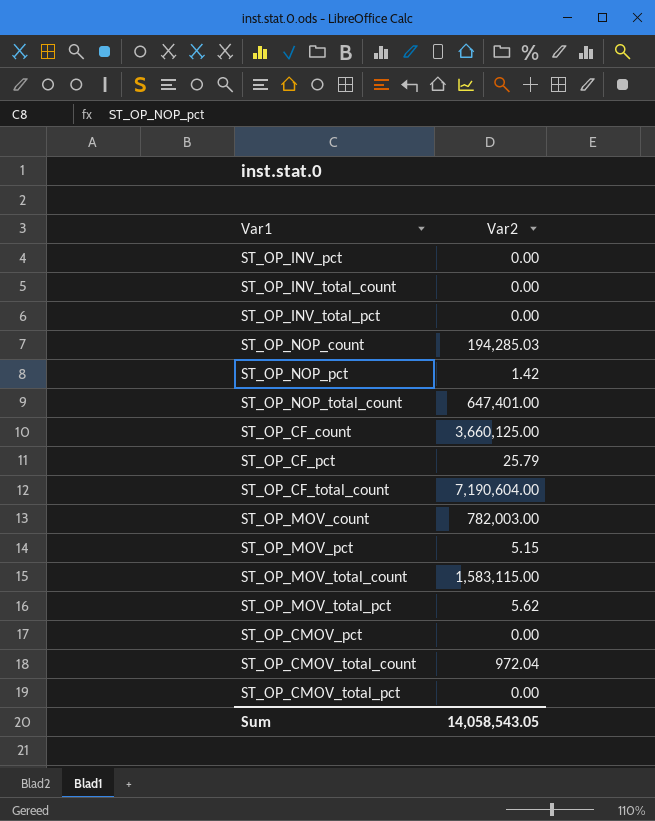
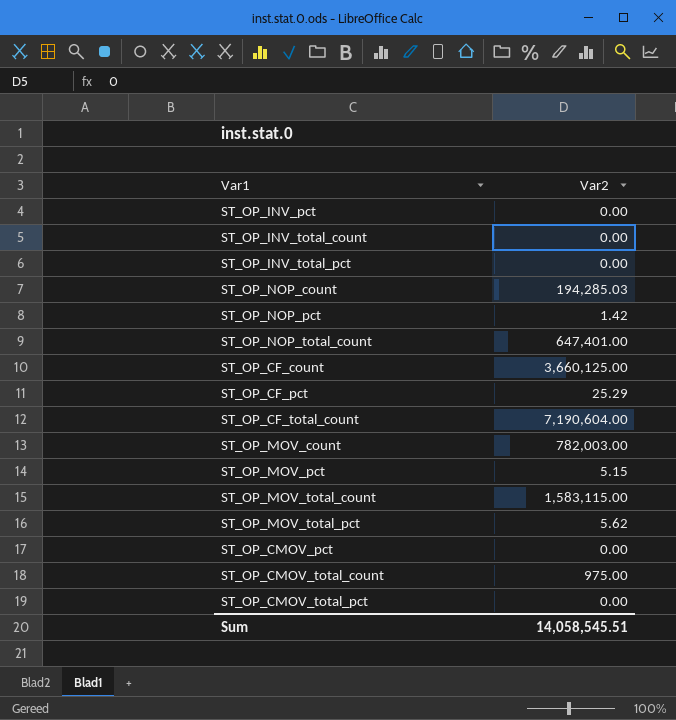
ST_OP_CF_pct | Var2: 25.79 -> 25.29
ST_OP_CMOV_total_count | Var2: 972.04 -> 975.00
Sum | Var2: 14,058,543.05 -> 14,058,545.51

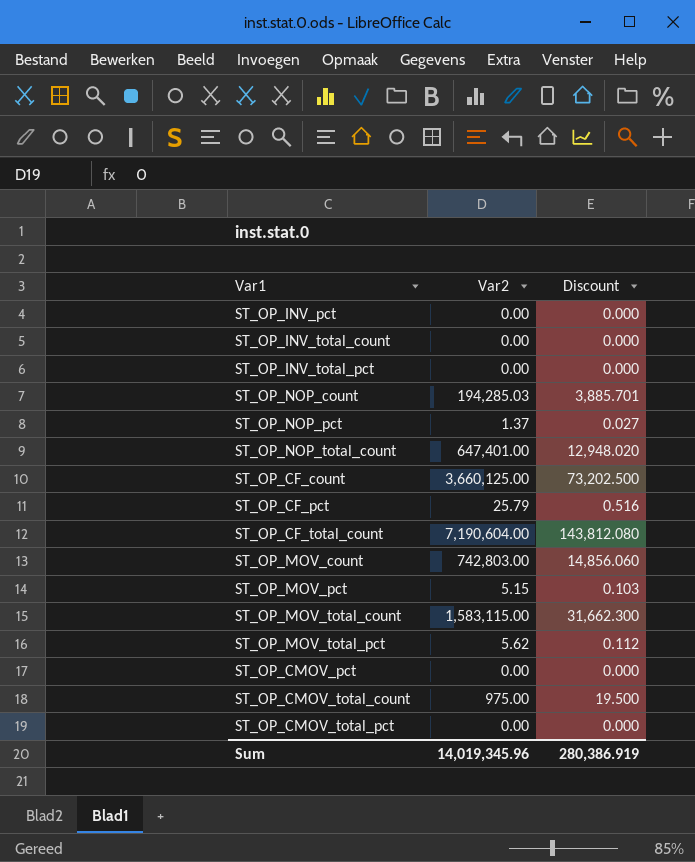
column Discount | formula: none -> [Var2] * 0.02
ST_OP_NOP_pct | Var2: 1.42 -> 1.37
ST_OP_CF_pct | Var2: 25.29 -> 25.79
ST_OP_MOV_count | Var2: 782,003.00 -> 742,803.00
Sum | Var2: 14,058,545.51 -> 14,019,345.96

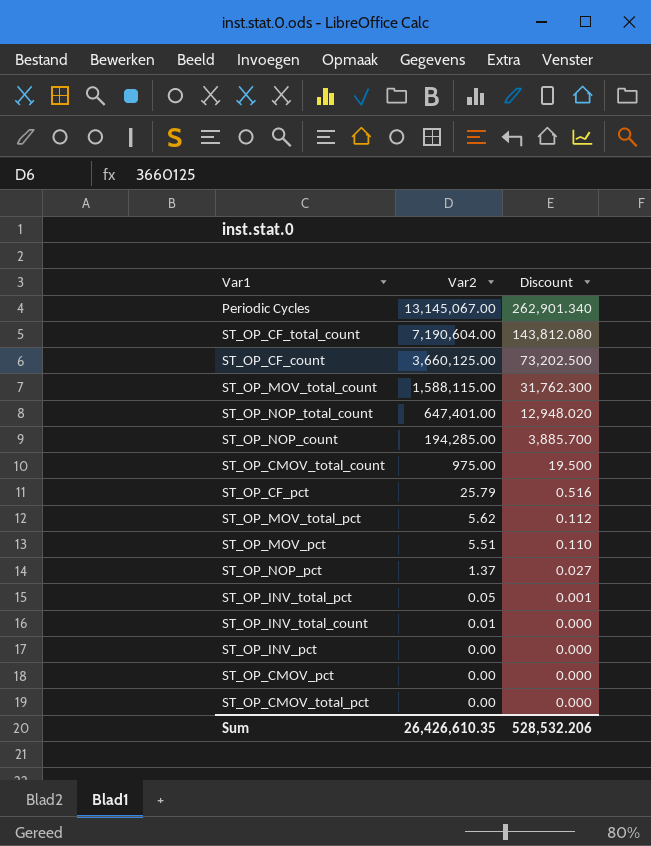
row order: none -> Var2 descending
row ST_OP_MOV_count: 742,803.00 | 14,856.060 -> none
row Periodic Cycles: none -> 13,145,067.00 | 262,901.340
ST_OP_MOV_total_count | Var2: 1,583,115.00 -> 1,588,115.00
ST_OP_MOV_total_count | Discount: 31,662.300 -> 31,762.300
ST_OP_NOP_count | Var2: 194,285.03 -> 194,285.00
ST_OP_NOP_count | Discount: 3,885.701 -> 3,885.700
ST_OP_MOV_pct | Var2: 5.15 -> 5.51
ST_OP_MOV_pct | Discount: 0.103 -> 0.110
ST_OP_INV_total_pct | Var2: 0.00 -> 0.05
ST_OP_INV_total_pct | Discount: 0.000 -> 0.001
ST_OP_INV_total_count | Var2: 0.00 -> 0.01
Sum | Var2: 14,019,345.96 -> 26,426,610.35
Sum | Discount: 280,386.919 -> 528,532.206

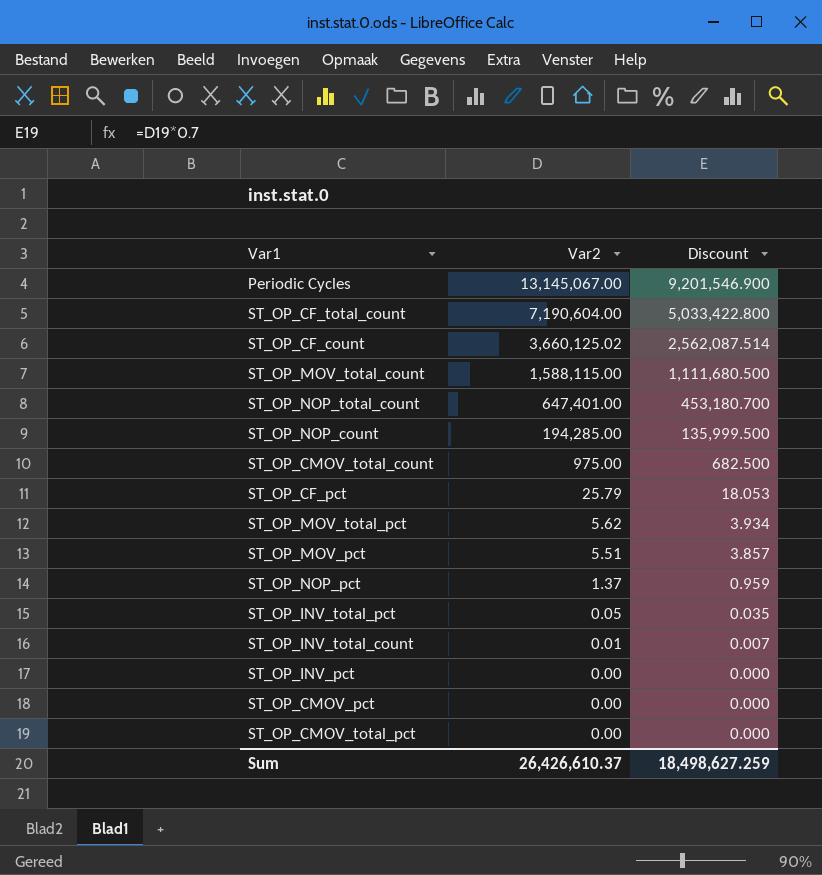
column Discount | formula: [Var2] * 0.02 -> [Var2] * 0.7
ST_OP_CF_count | Var2: 3,660,125.00 -> 3,660,125.02
Sum | Var2: 26,426,610.35 -> 26,426,610.37
Sum | Discount: 528,532.206 -> 18,498,627.259

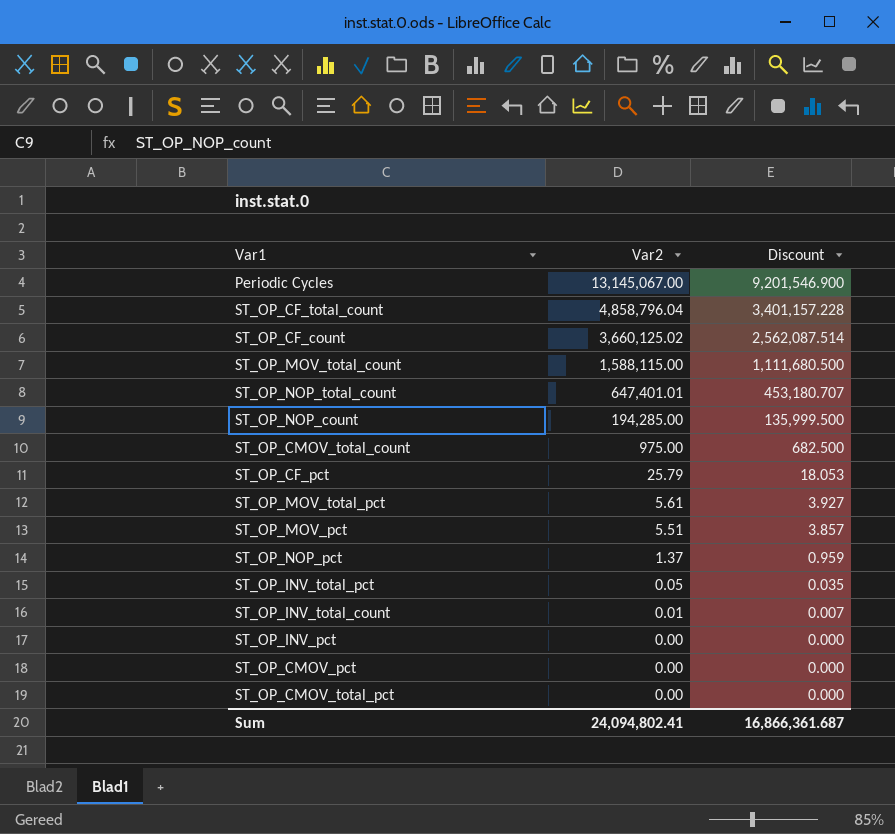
ST_OP_CF_total_count | Var2: 7,190,604.00 -> 4,858,796.04
ST_OP_CF_total_count | Discount: 5,033,422.800 -> 3,401,157.228
ST_OP_NOP_total_count | Var2: 647,401.00 -> 647,401.01
ST_OP_NOP_total_count | Discount: 453,180.700 -> 453,180.707
ST_OP_MOV_total_pct | Var2: 5.62 -> 5.61
ST_OP_MOV_total_pct | Discount: 3.934 -> 3.927
Sum | Var2: 26,426,610.37 -> 24,094,802.41
Sum | Discount: 18,498,627.259 -> 16,866,361.687

